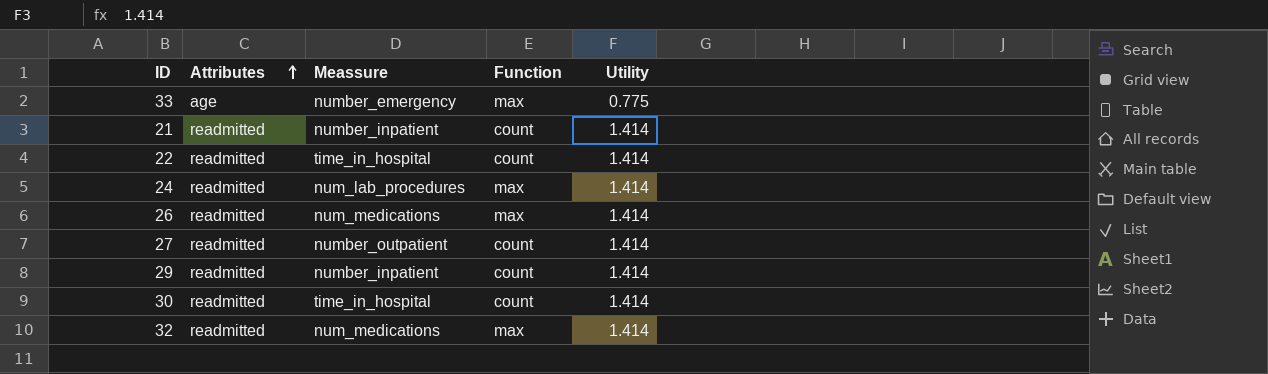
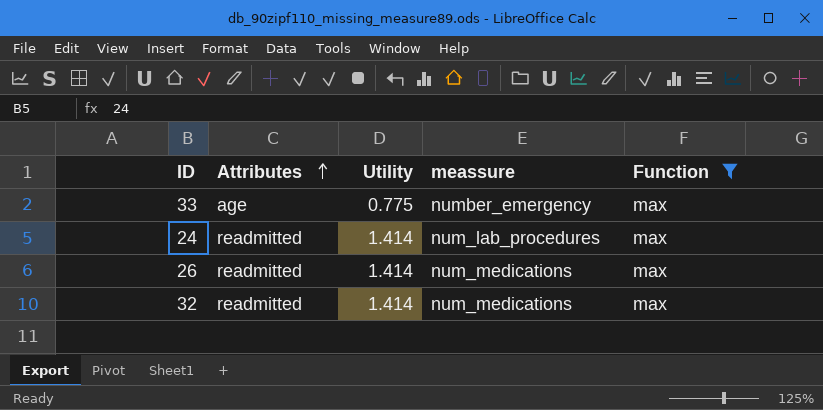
filter: none -> Function = max
column Utility | position: 5 -> 3
column name: Meassure -> meassure

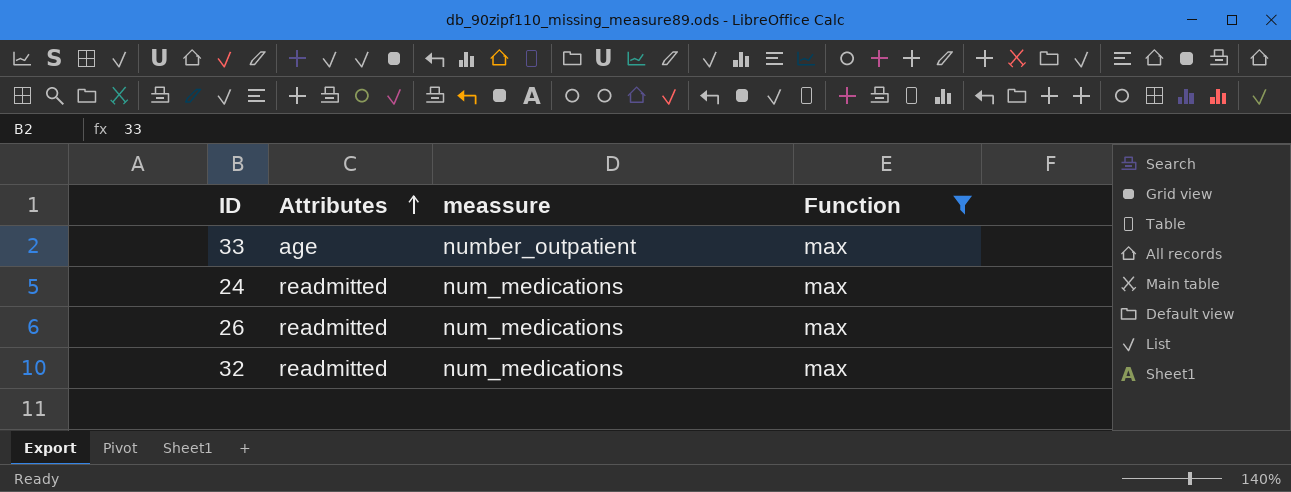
column Utility | position: 3 -> none
33 | meassure: number_emergency -> number_outpatient
24 | meassure: num_lab_procedures -> num_medications

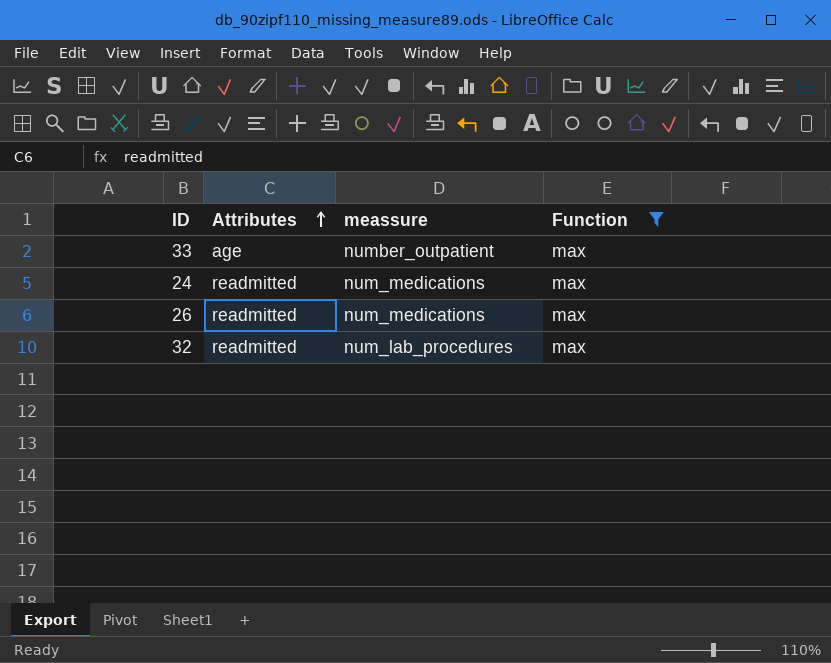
32 | meassure: num_medications -> num_lab_procedures

